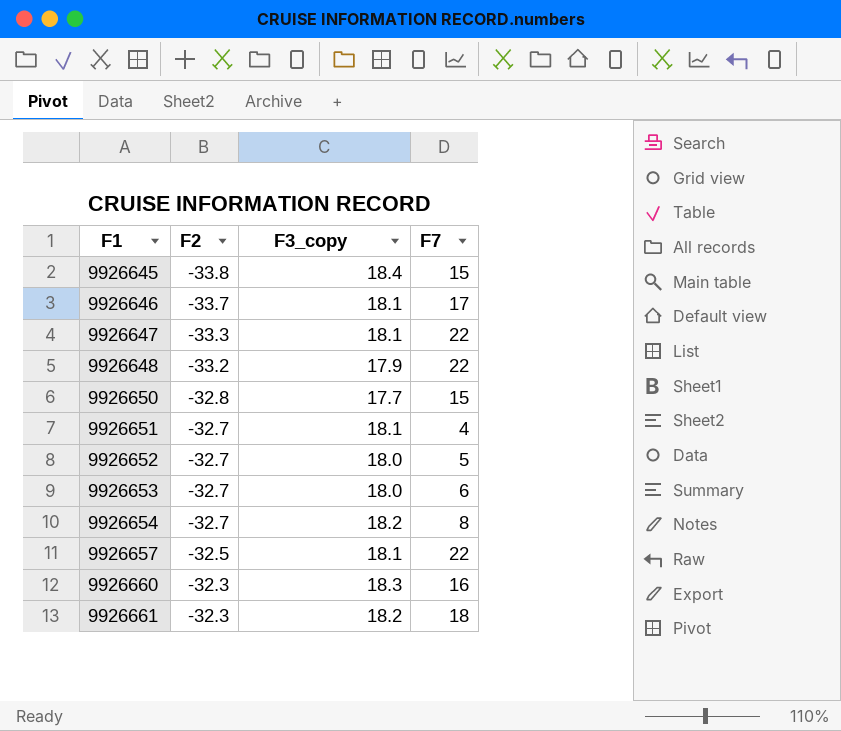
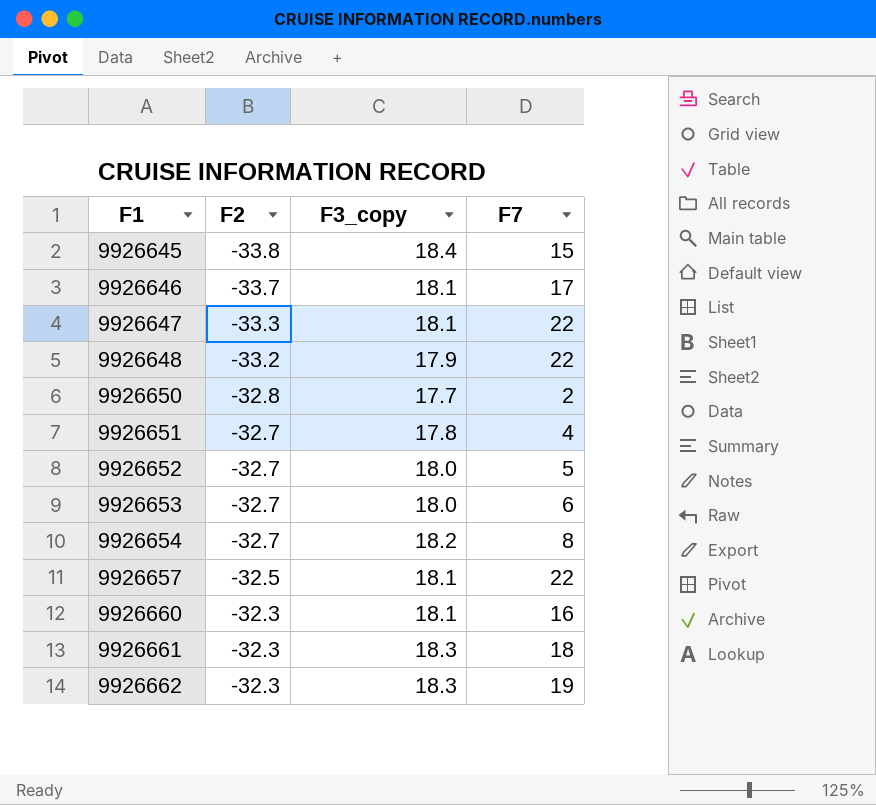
9926650 | F7: 15 -> 2
9926651 | F3_copy: 18.1 -> 17.8
9926660 | F3_copy: 18.3 -> 18.1
9926661 | F3_copy: 18.2 -> 18.3
row 9926662: none -> -32.3 | 18.3 | 19

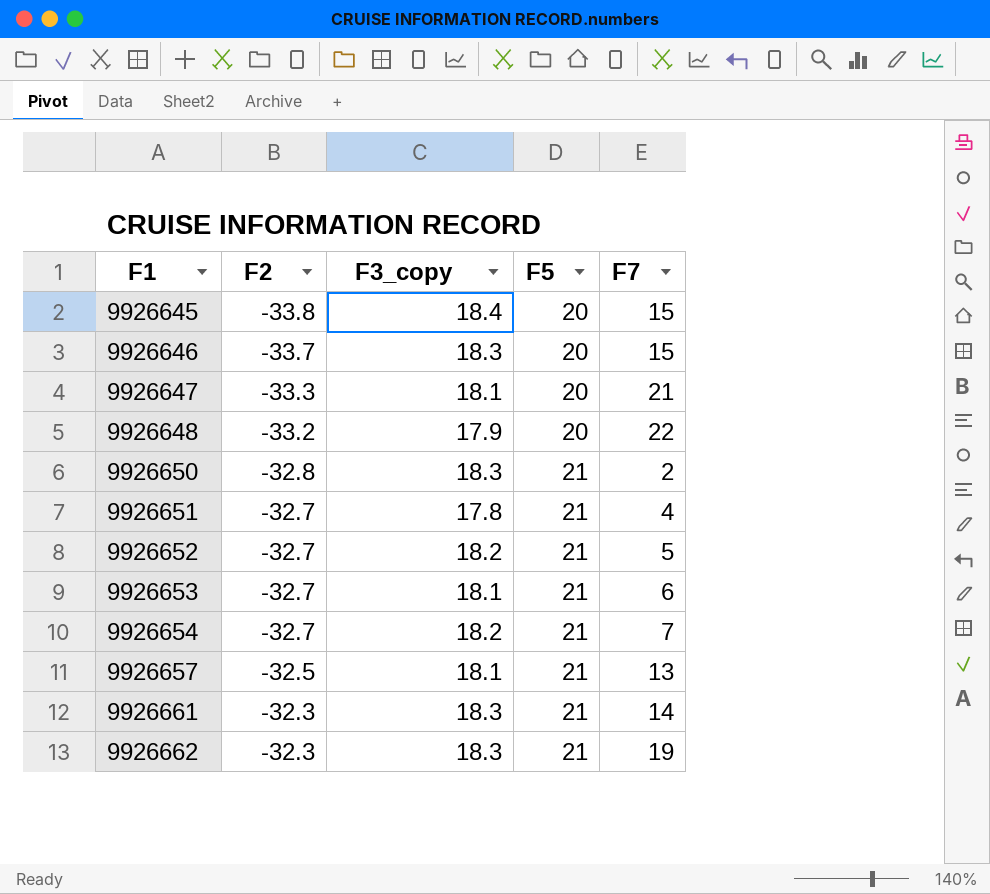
column F5 | position: none -> 4
row 9926660: -32.3 | 18.1 | 16 -> none
9926646 | F3_copy: 18.1 -> 18.3
9926646 | F7: 17 -> 15
9926647 | F7: 22 -> 21
9926650 | F3_copy: 17.7 -> 18.3
9926652 | F3_copy: 18.0 -> 18.2
9926653 | F3_copy: 18.0 -> 18.1
9926654 | F7: 8 -> 7
9926657 | F7: 22 -> 13
9926661 | F7: 18 -> 14

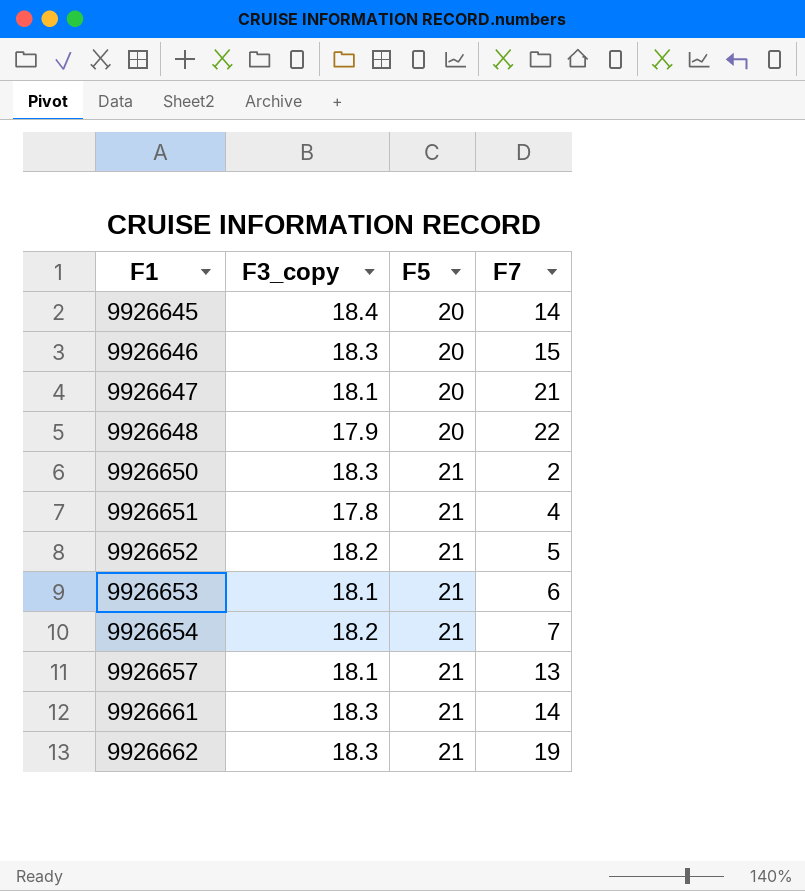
column F2 | position: 2 -> none
9926645 | F7: 15 -> 14

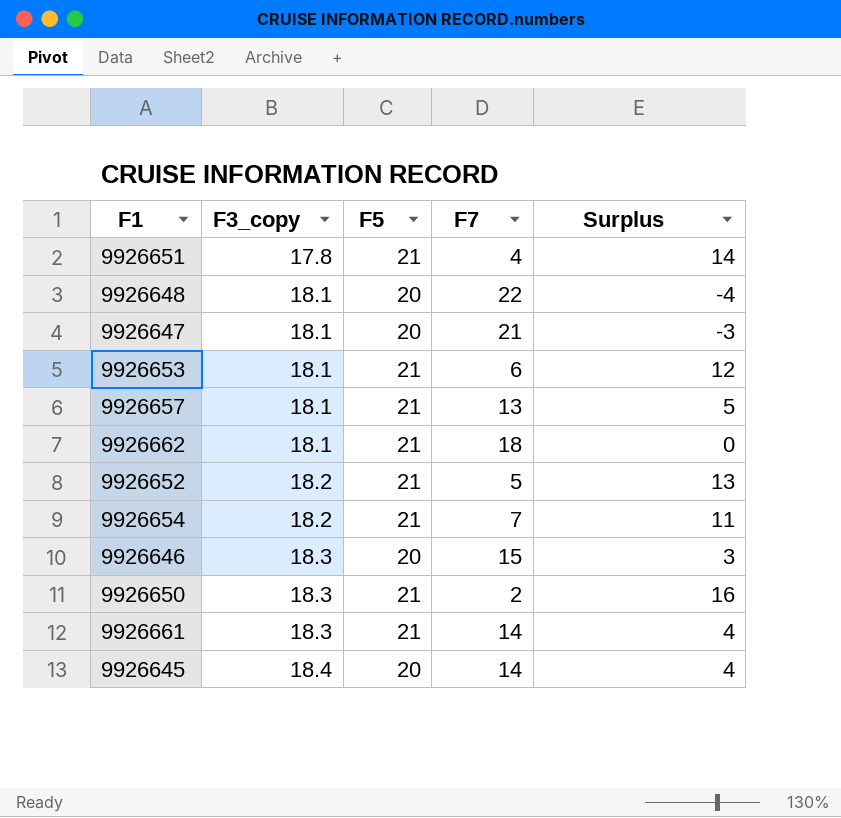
row order: F1 ascending -> F3_copy ascending
column Surplus | formula: none -> [F3_copy] - [F7]
9926648 | F3_copy: 17.9 -> 18.1
9926662 | F3_copy: 18.3 -> 18.1
9926662 | F7: 19 -> 18

